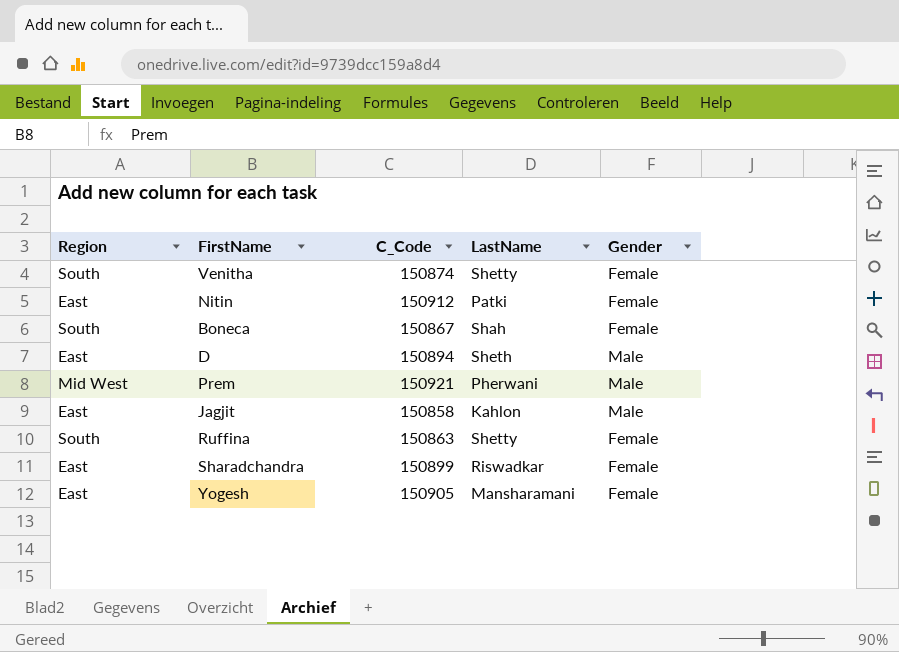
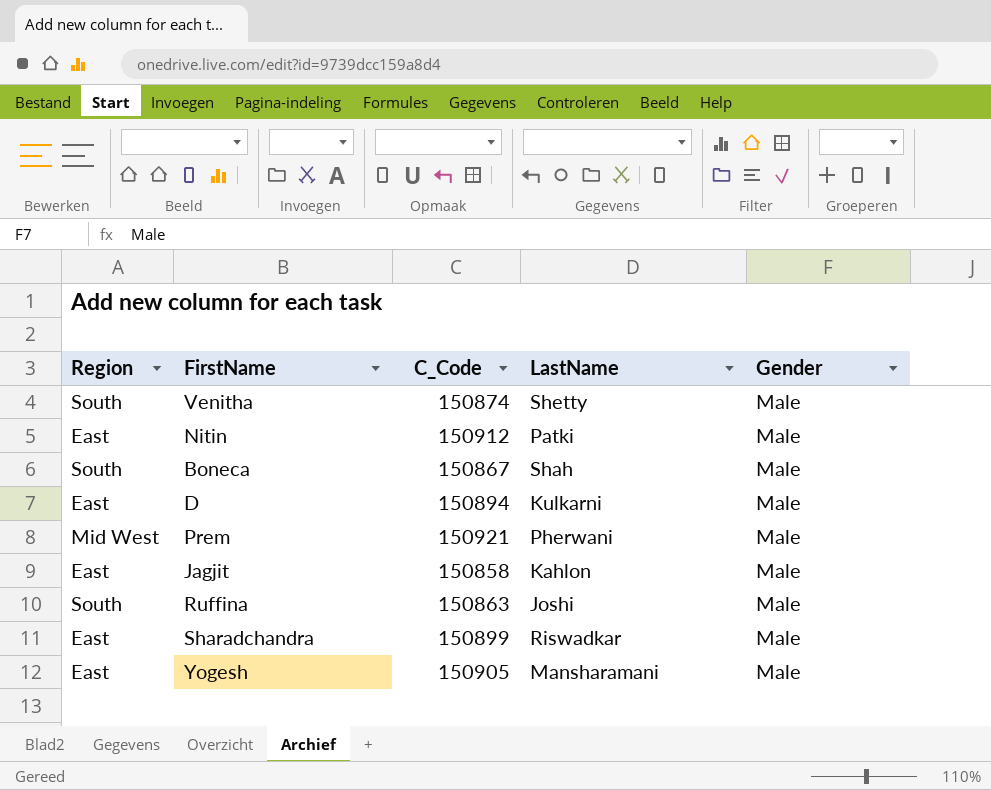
Venitha | Gender: Female -> Male
Nitin | Gender: Female -> Male
Boneca | Gender: Female -> Male
D | LastName: Sheth -> Kulkarni
Ruffina | LastName: Shetty -> Joshi
Ruffina | Gender: Female -> Male
Sharadchandra | Gender: Female -> Male
Yogesh | Gender: Female -> Male

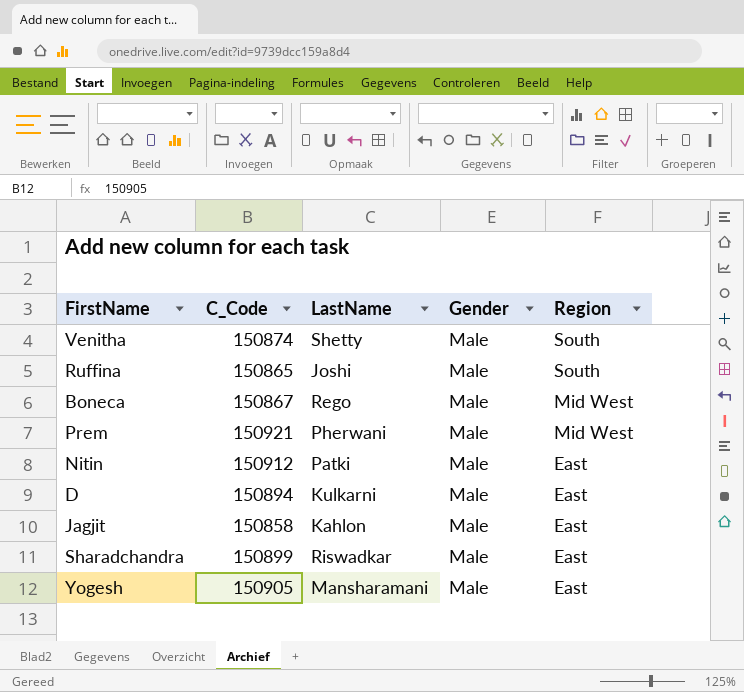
row order: none -> Region descending
column Region | position: 1 -> 5
Ruffina | C_Code: 150863 -> 150865
Boneca | LastName: Shah -> Rego
Boneca | Region: South -> Mid West

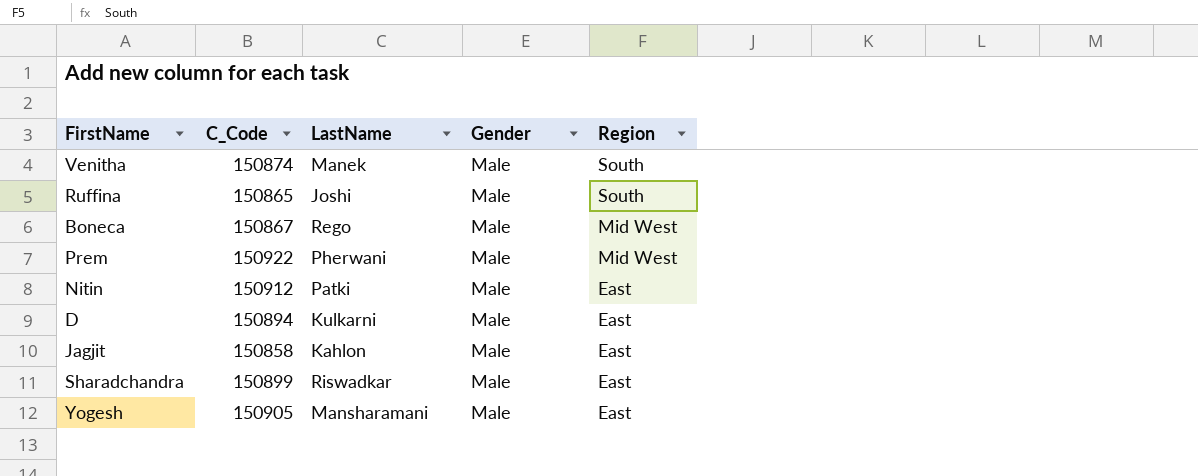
Venitha | LastName: Shetty -> Manek
Prem | C_Code: 150921 -> 150922

